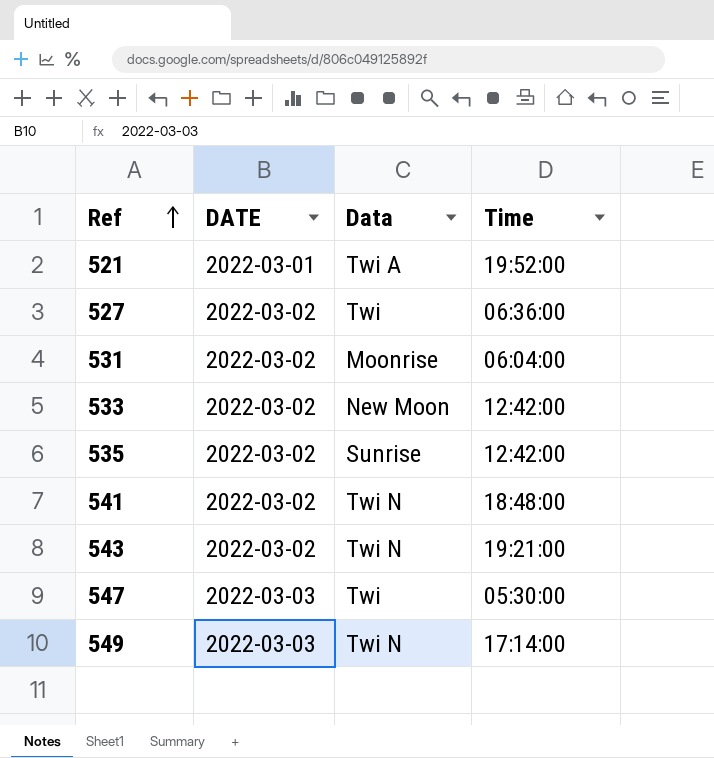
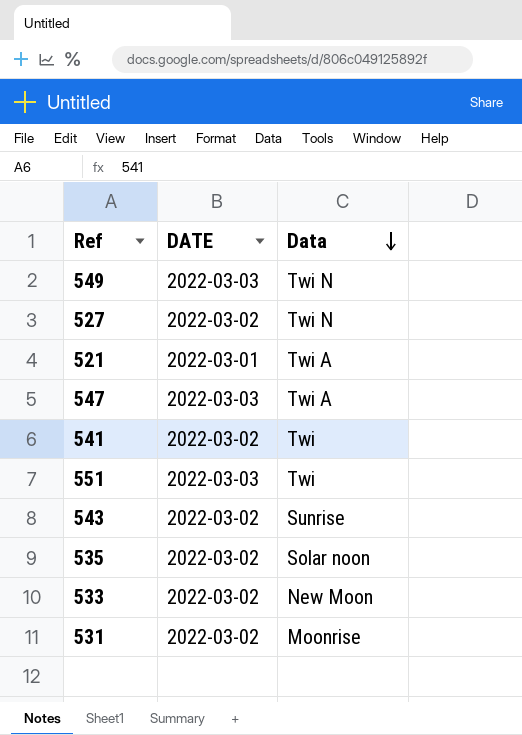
row order: Ref ascending -> Data descending
column Time | position: 4 -> none
527 | Data: Twi -> Twi N
547 | Data: Twi -> Twi A
541 | Data: Twi N -> Twi
row 551: none -> 2022-03-03 | Twi
543 | Data: Twi N -> Sunrise
535 | Data: Sunrise -> Solar noon

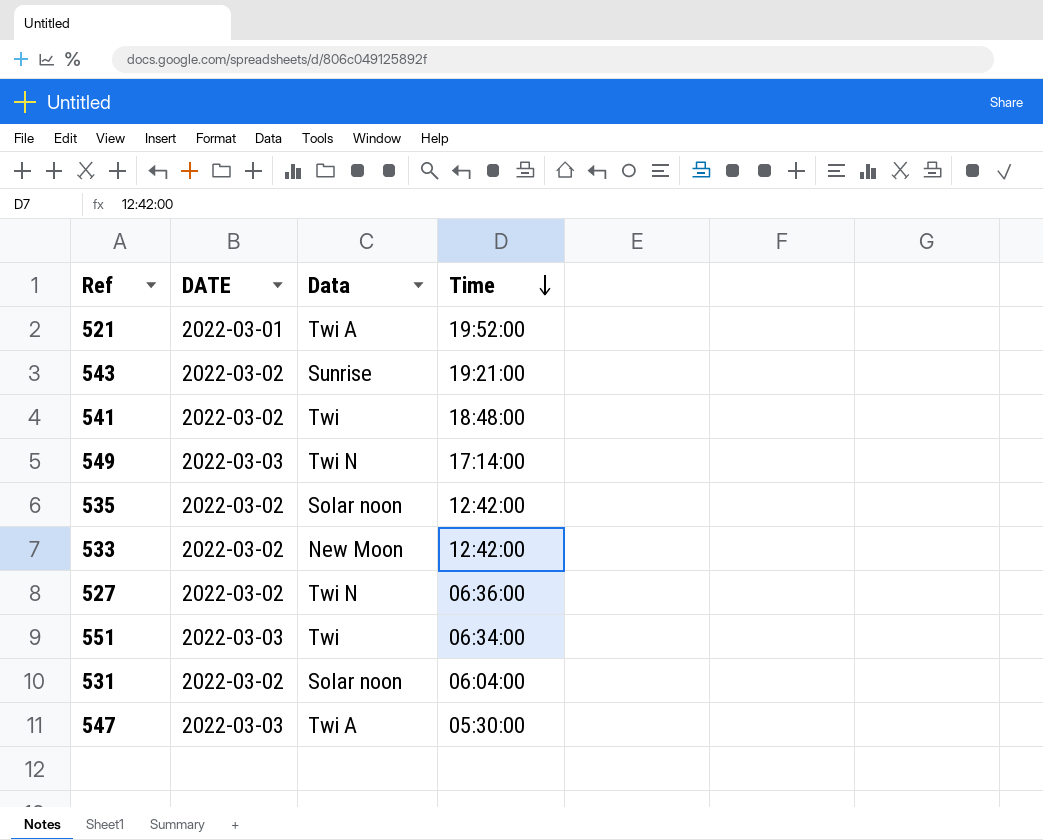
row order: Data descending -> Time descending
column Time | position: none -> 4
531 | Data: Moonrise -> Solar noon

